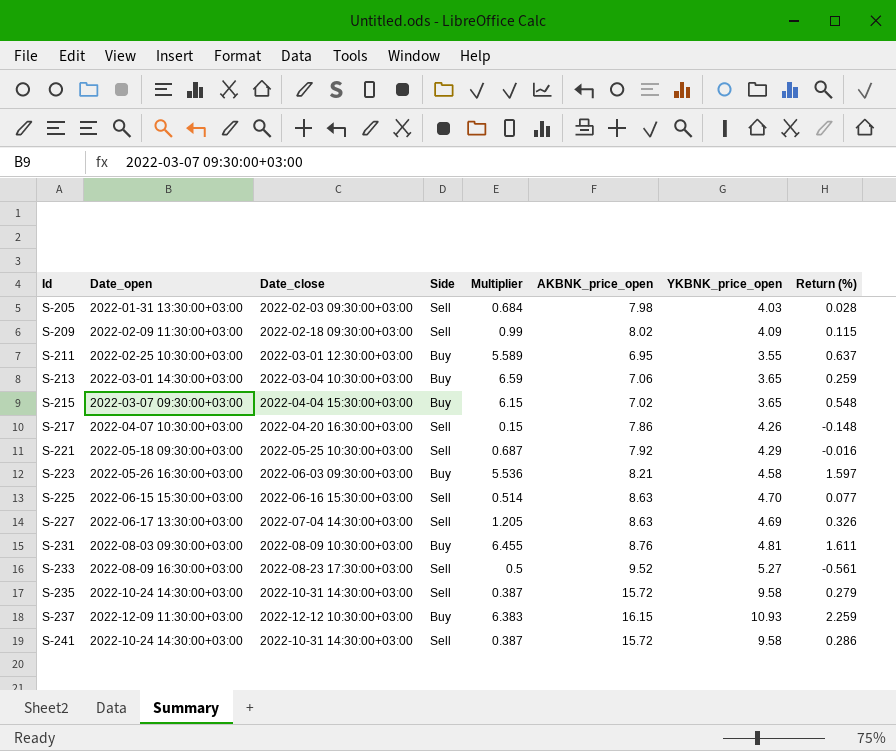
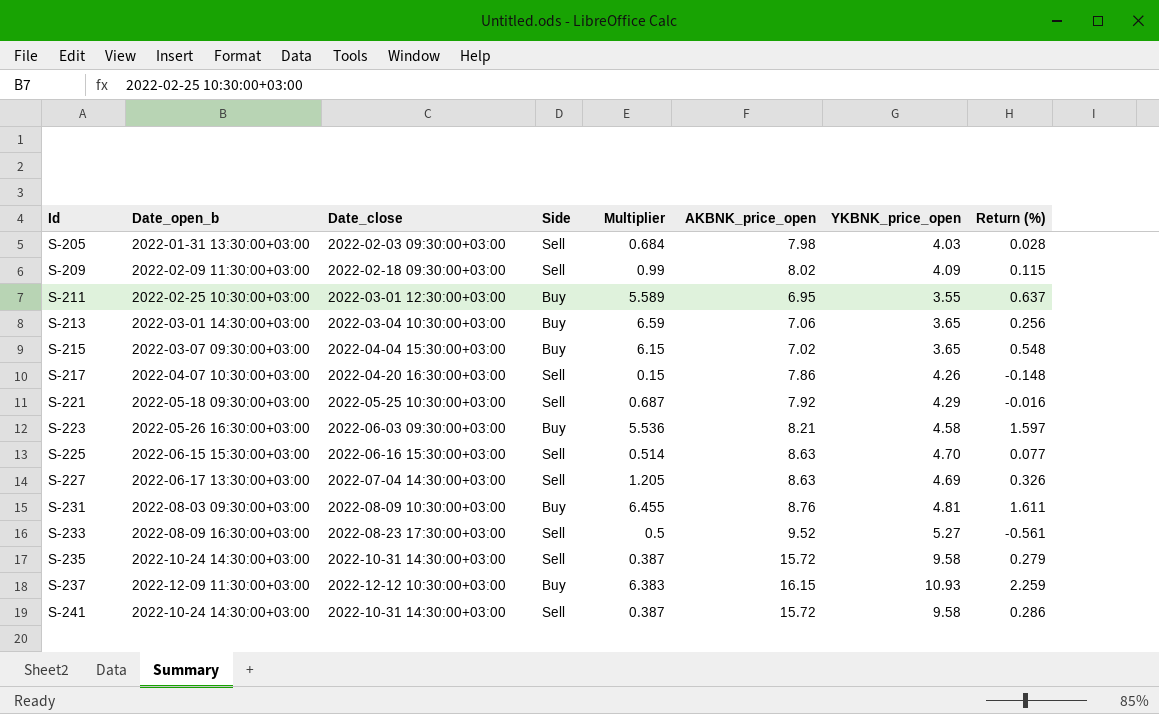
column name: Date_open -> Date_open_b
S-213 | Return (%): 0.259 -> 0.256

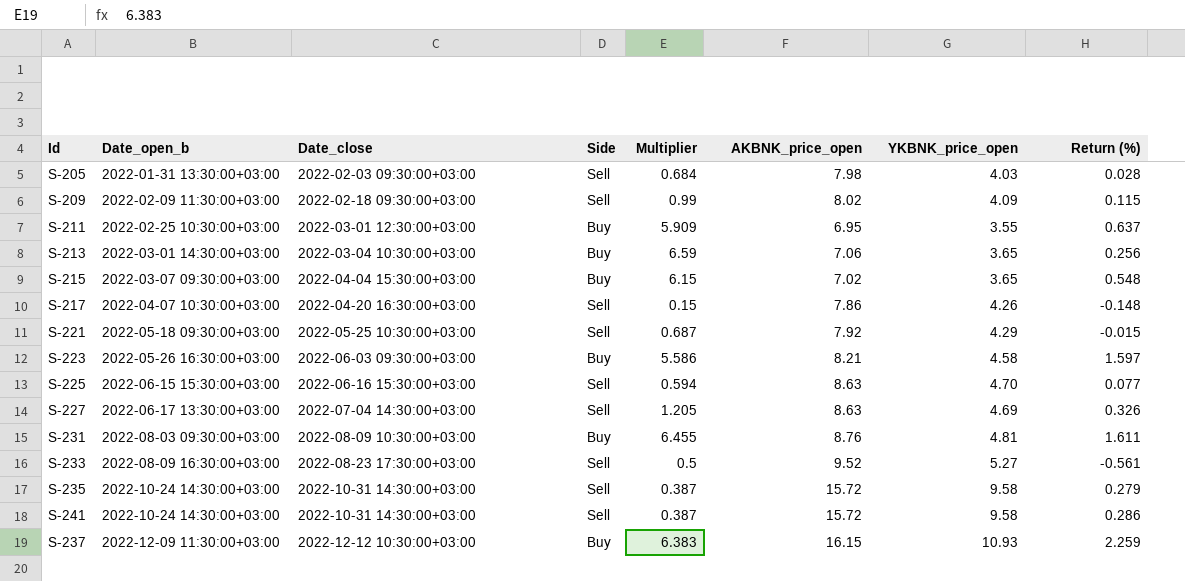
row order: Id ascending -> Date_open_b ascending
S-211 | Multiplier: 5.589 -> 5.909
S-221 | Return (%): -0.016 -> -0.015
S-223 | Multiplier: 5.536 -> 5.586
S-225 | Multiplier: 0.514 -> 0.594

